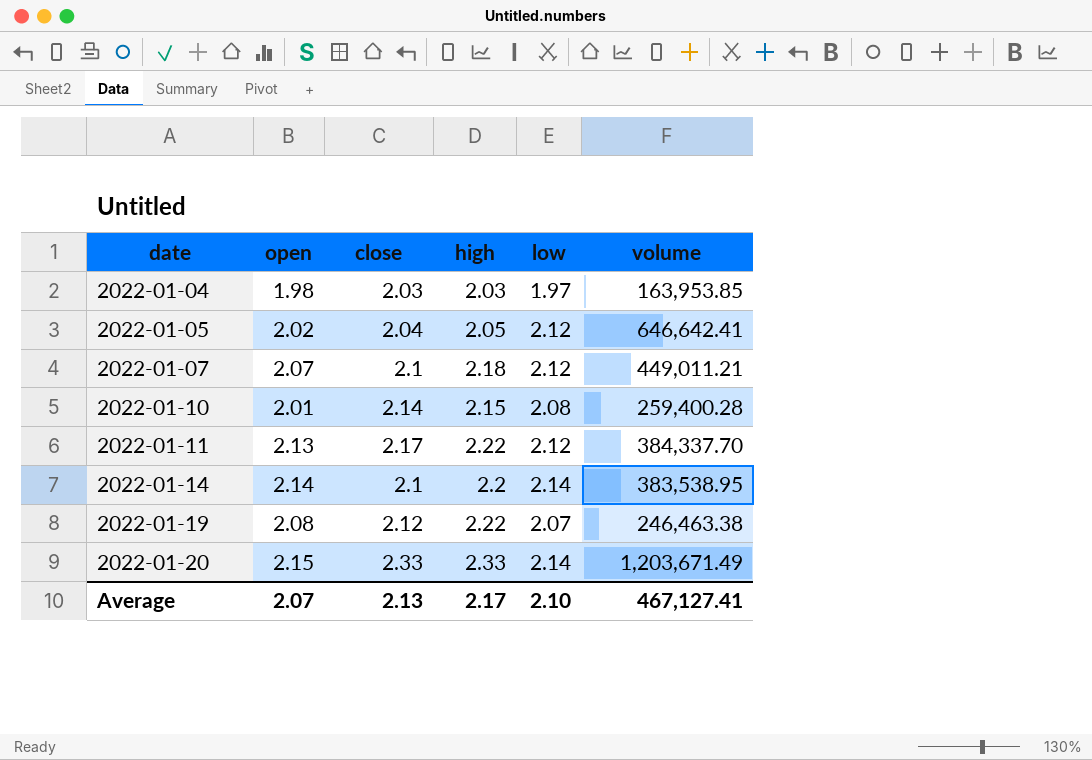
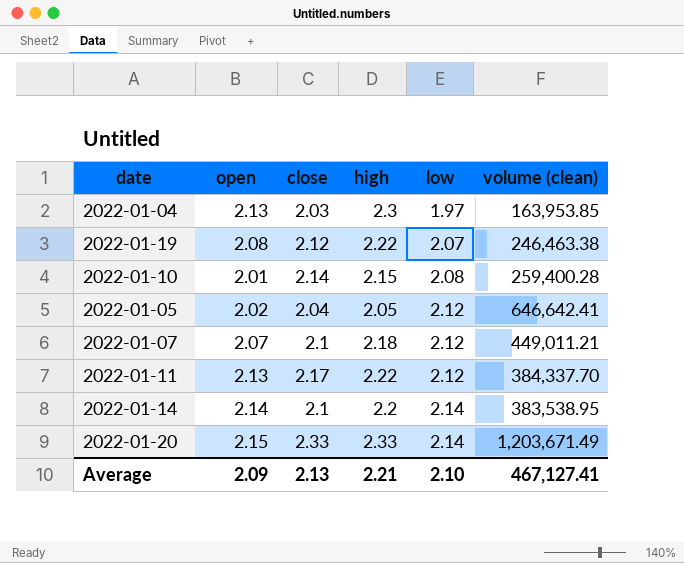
row order: date ascending -> low ascending
column name: volume -> volume (clean)
2022-01-04 | open: 1.98 -> 2.13
2022-01-04 | high: 2.03 -> 2.3
Average | open: 2.07 -> 2.09
Average | high: 2.17 -> 2.21

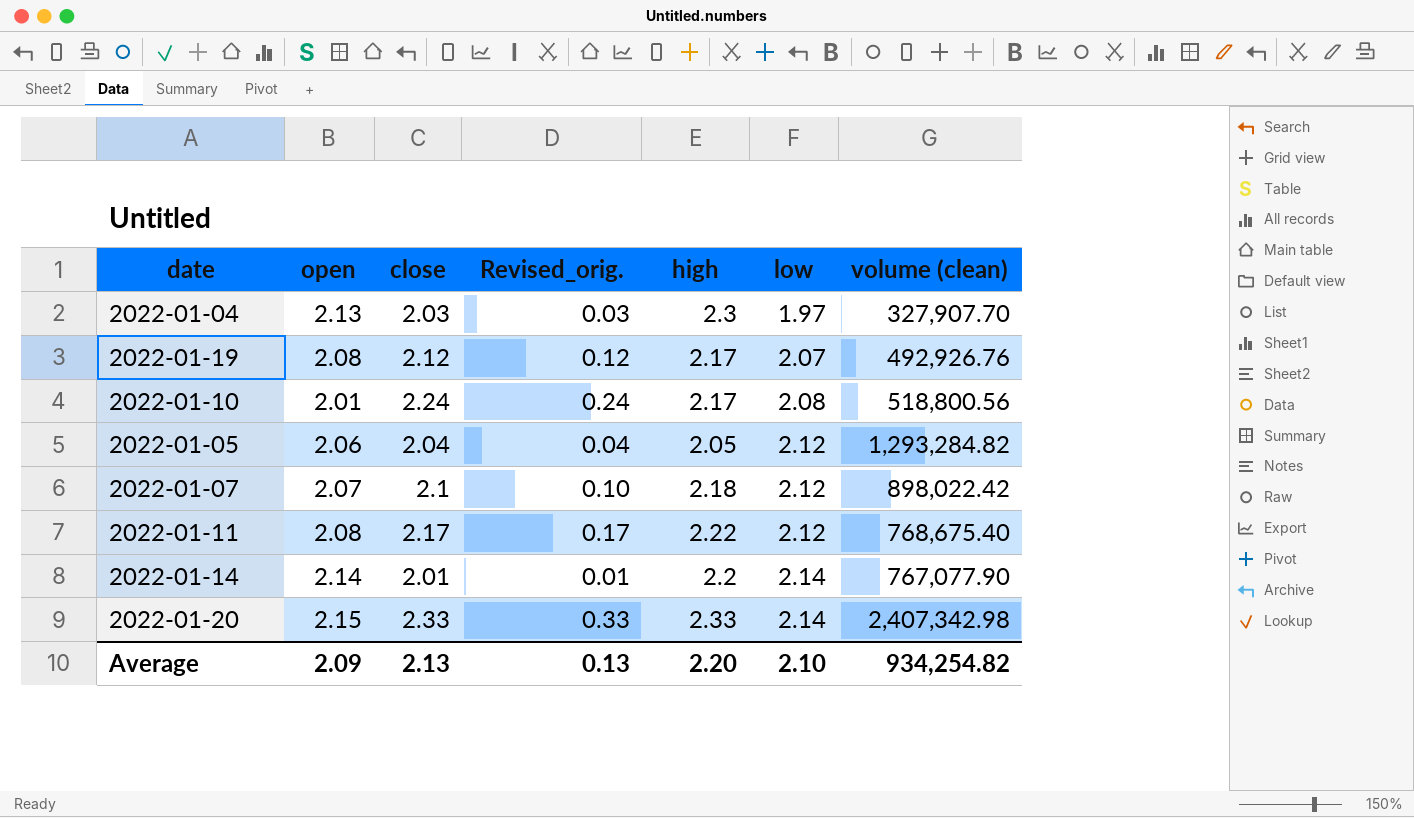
column Revised_orig. | formula: none -> [close] - 2
2022-01-04 | volume (clean): 163,953.85 -> 327,907.70
2022-01-19 | high: 2.22 -> 2.17
2022-01-19 | volume (clean): 246,463.38 -> 492,926.76
2022-01-10 | close: 2.14 -> 2.24
2022-01-10 | high: 2.15 -> 2.17
2022-01-10 | volume (clean): 259,400.28 -> 518,800.56
2022-01-05 | open: 2.02 -> 2.06
2022-01-05 | volume (clean): 646,642.41 -> 1,293,284.82
2022-01-07 | volume (clean): 449,011.21 -> 898,022.42
2022-01-11 | open: 2.13 -> 2.08
2022-01-11 | volume (clean): 384,337.70 -> 768,675.40
2022-01-14 | close: 2.1 -> 2.01
2022-01-14 | volume (clean): 383,538.95 -> 767,077.90
2022-01-20 | volume (clean): 1,203,671.49 -> 2,407,342.98
Average | high: 2.21 -> 2.20
Average | volume (clean): 467,127.41 -> 934,254.82

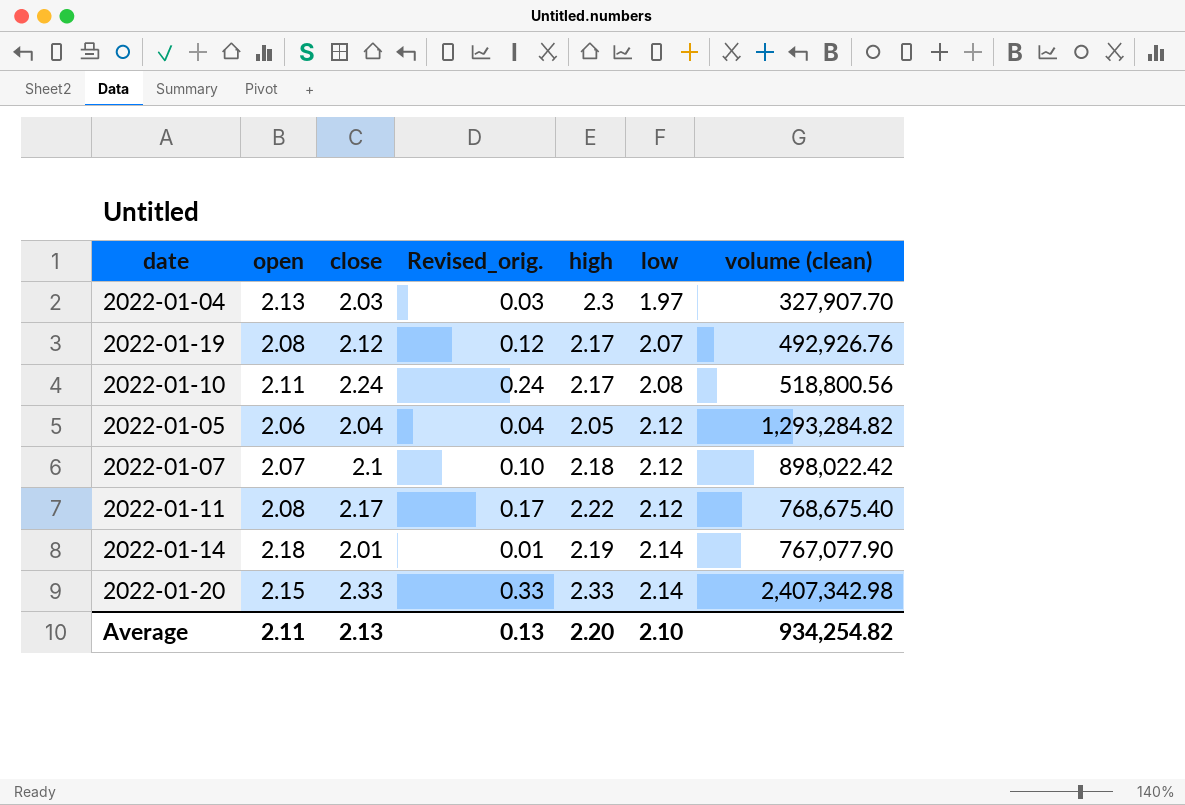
2022-01-10 | open: 2.01 -> 2.11
2022-01-14 | open: 2.14 -> 2.18
2022-01-14 | high: 2.2 -> 2.19
Average | open: 2.09 -> 2.11

